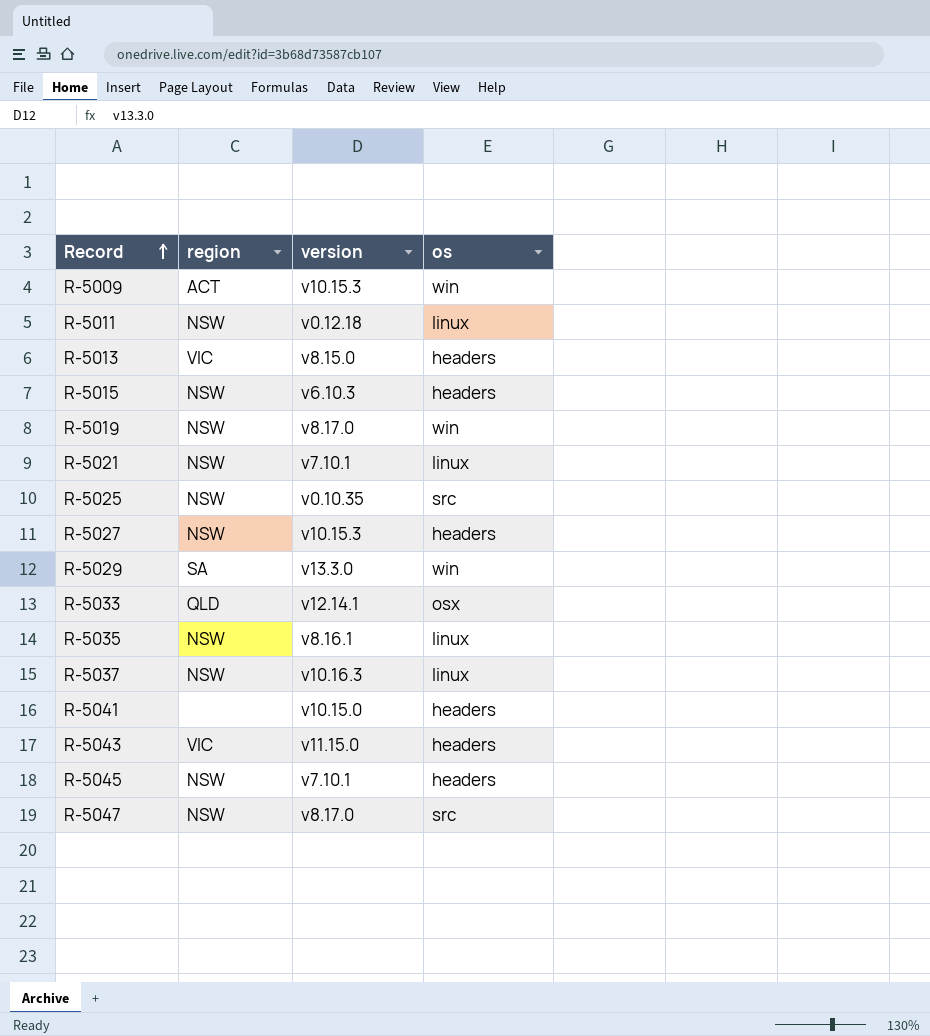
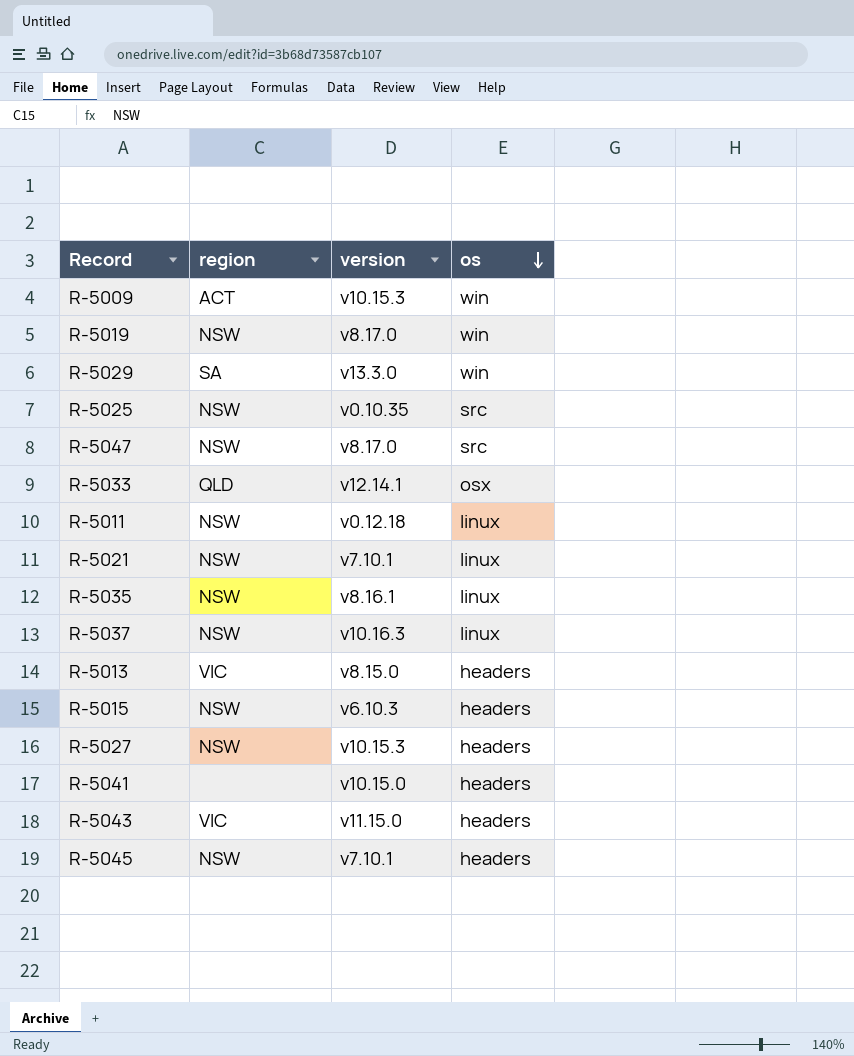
row order: Record ascending -> os descending

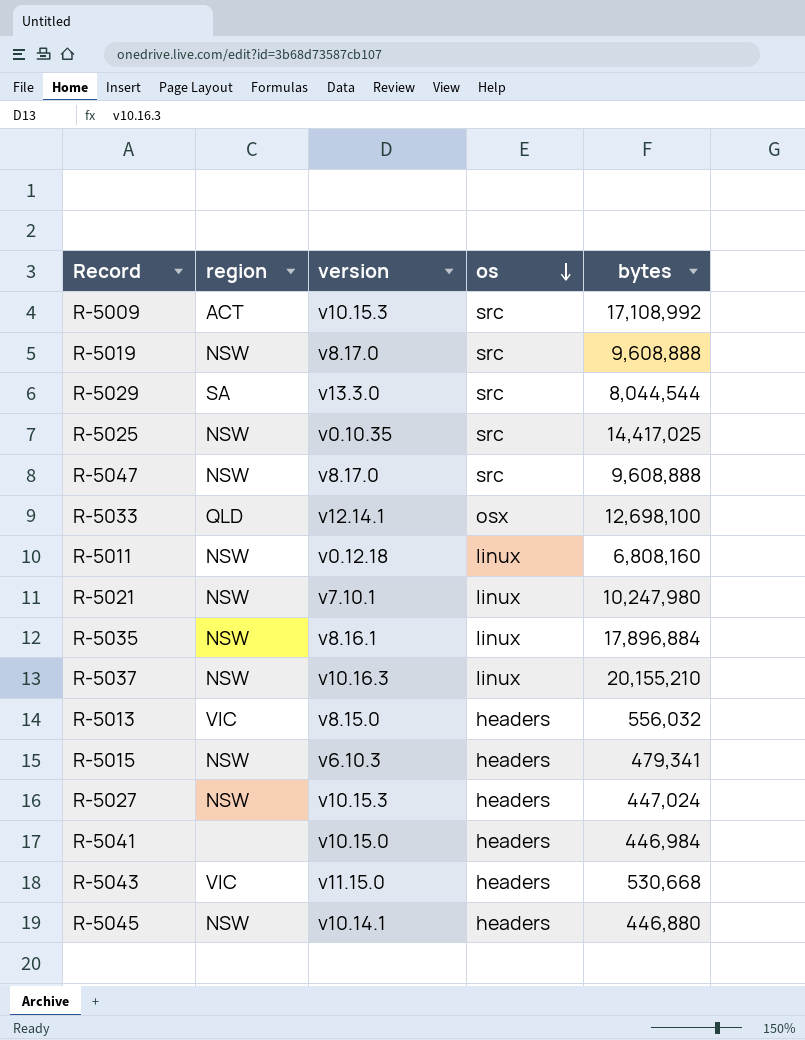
column bytes | position: none -> 5
R-5009 | os: win -> src
R-5019 | os: win -> src
R-5029 | os: win -> src
R-5045 | version: v7.10.1 -> v10.14.1

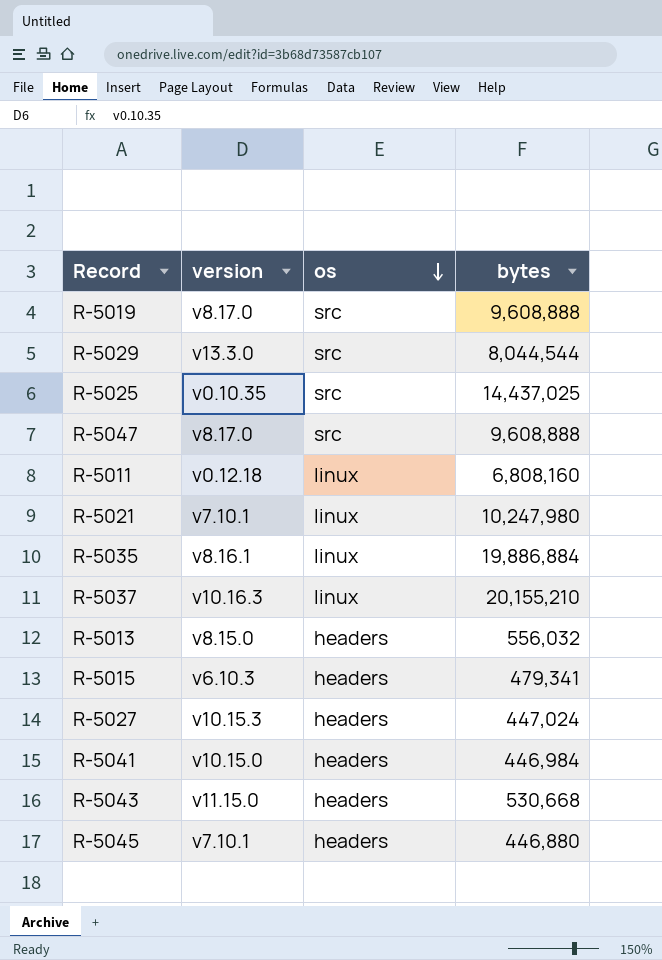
column region | position: 2 -> none
row R-5009: ACT | v10.15.3 | src | 17,108,992 -> none
row R-5033: QLD | v12.14.1 | osx | 12,698,100 -> none
R-5025 | bytes: 14,417,025 -> 14,437,025
R-5035 | bytes: 17,896,884 -> 19,886,884
R-5045 | version: v10.14.1 -> v7.10.1

